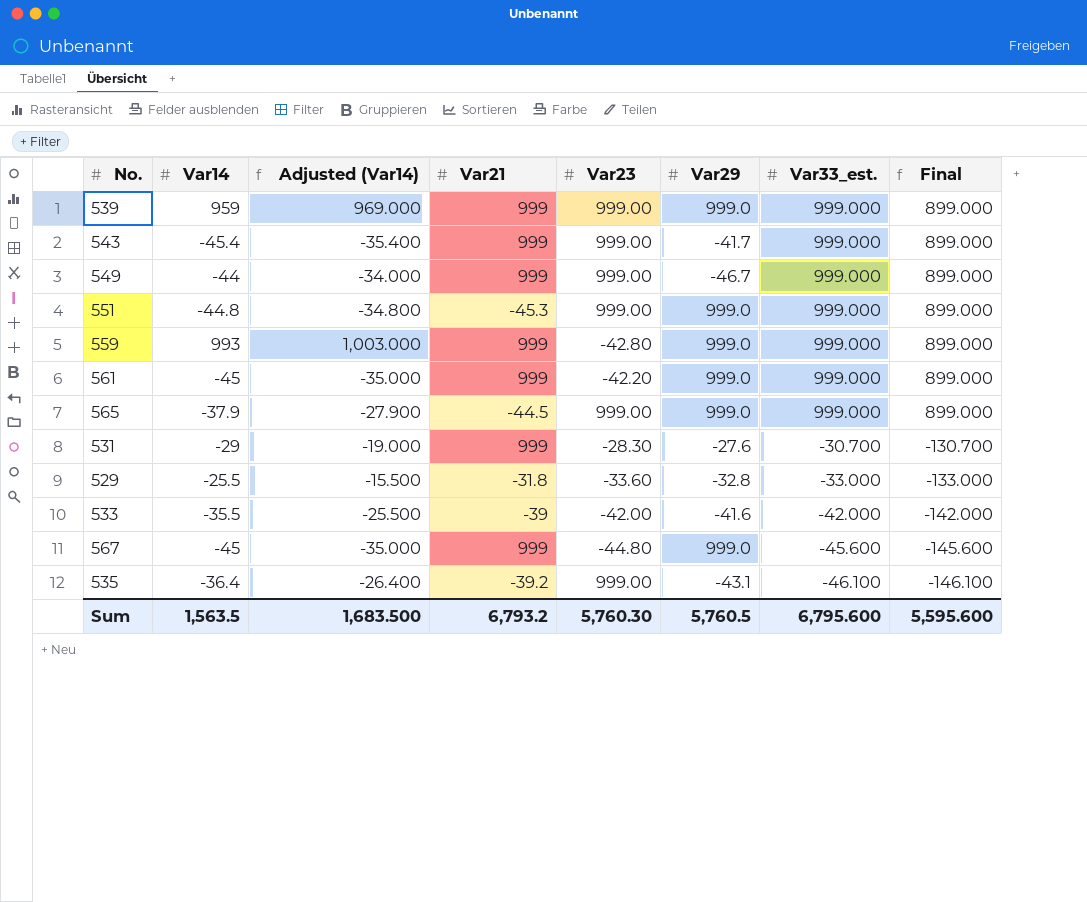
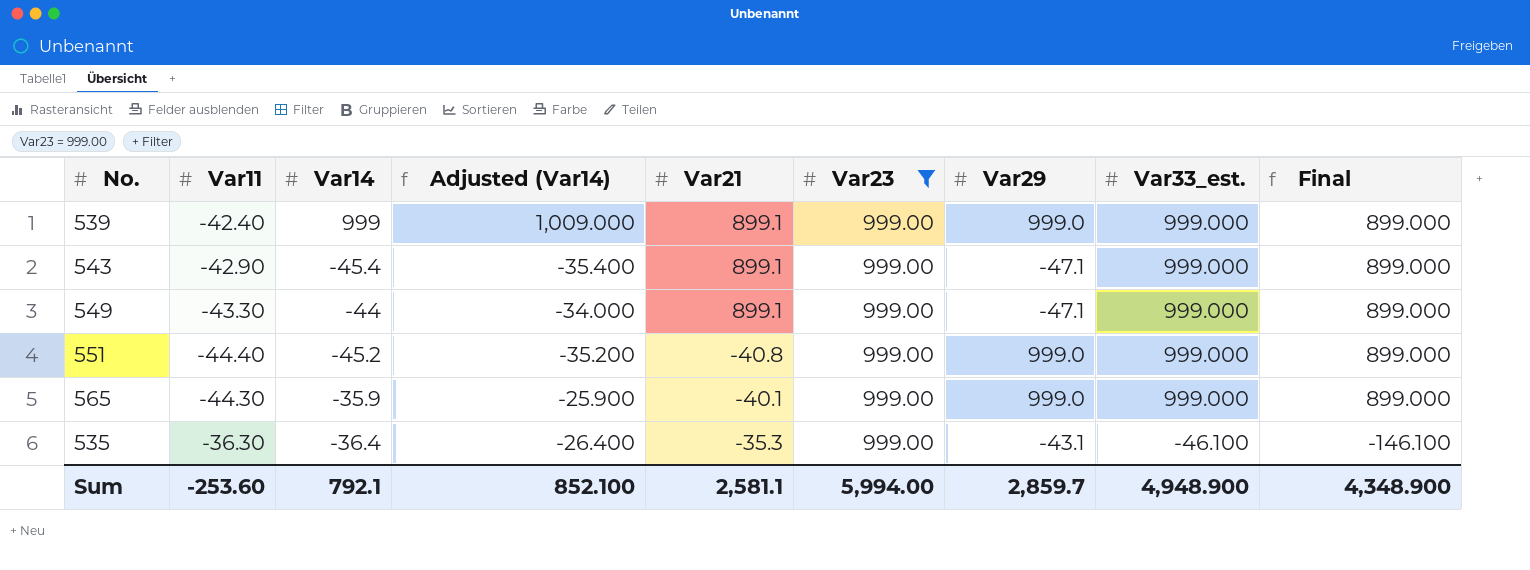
filter: none -> Var23 = 999.00
column Var11 | position: none -> 2
539 | Var14: 959 -> 999
539 | Adjusted (Var14): 969.000 -> 1,009.000
539 | Var21: 999 -> 899.1
543 | Var21: 999 -> 899.1
543 | Var29: -41.7 -> -47.1
549 | Var21: 999 -> 899.1
549 | Var29: -46.7 -> -47.1
551 | Var14: -44.8 -> -45.2
551 | Adjusted (Var14): -34.800 -> -35.200
551 | Var21: -45.3 -> -40.8
565 | Var14: -37.9 -> -35.9
565 | Adjusted (Var14): -27.900 -> -25.900
565 | Var21: -44.5 -> -40.1
535 | Var21: -39.2 -> -35.3
Sum | Var14: 1,563.5 -> 792.1
Sum | Adjusted (Var14): 1,683.500 -> 852.100
Sum | Var21: 6,793.2 -> 2,581.1
Sum | Var23: 5,760.30 -> 5,994.00
Sum | Var29: 5,760.5 -> 2,859.7
Sum | Var33_est.: 6,795.600 -> 4,948.900
Sum | Final: 5,595.600 -> 4,348.900

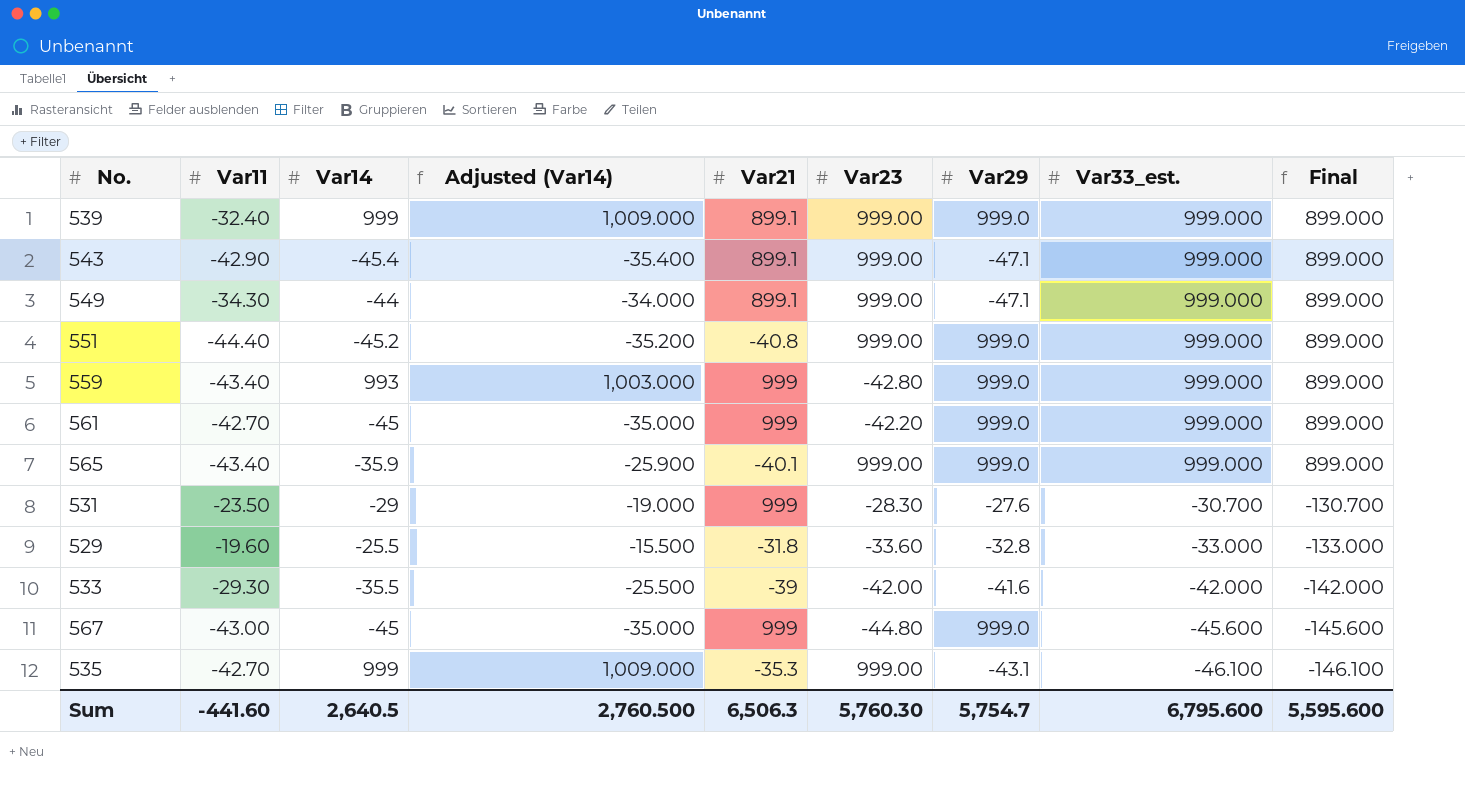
filter: Var23 = 999.00 -> none
539 | Var11: -42.40 -> -32.40
549 | Var11: -43.30 -> -34.30
565 | Var11: -44.30 -> -43.40
535 | Var11: -36.30 -> -42.70
535 | Var14: -36.4 -> 999
535 | Adjusted (Var14): -26.400 -> 1,009.000
Sum | Var11: -253.60 -> -441.60
Sum | Var14: 792.1 -> 2,640.5
Sum | Adjusted (Var14): 852.100 -> 2,760.500
Sum | Var21: 2,581.1 -> 6,506.3
Sum | Var23: 5,994.00 -> 5,760.30
Sum | Var29: 2,859.7 -> 5,754.7
Sum | Var33_est.: 4,948.900 -> 6,795.600
Sum | Final: 4,348.900 -> 5,595.600

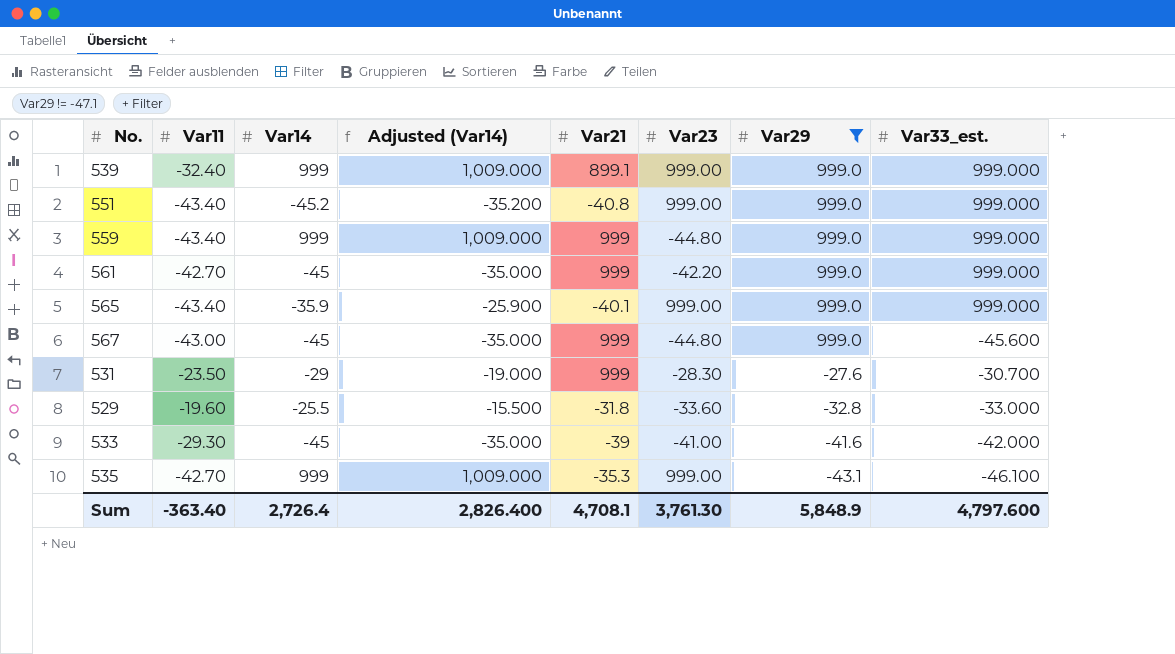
filter: none -> Var29 != -47.1
row order: Var33_est. descending -> Var29 descending
column Final | formula: [Var33_est.] - 100 -> none
551 | Var11: -44.40 -> -43.40
559 | Var14: 993 -> 999
559 | Adjusted (Var14): 1,003.000 -> 1,009.000
559 | Var23: -42.80 -> -44.80
533 | Var14: -35.5 -> -45
533 | Adjusted (Var14): -25.500 -> -35.000
533 | Var23: -42.00 -> -41.00
Sum | Var11: -441.60 -> -363.40
Sum | Var14: 2,640.5 -> 2,726.4
Sum | Adjusted (Var14): 2,760.500 -> 2,826.400
Sum | Var21: 6,506.3 -> 4,708.1
Sum | Var23: 5,760.30 -> 3,761.30
Sum | Var29: 5,754.7 -> 5,848.9
Sum | Var33_est.: 6,795.600 -> 4,797.600

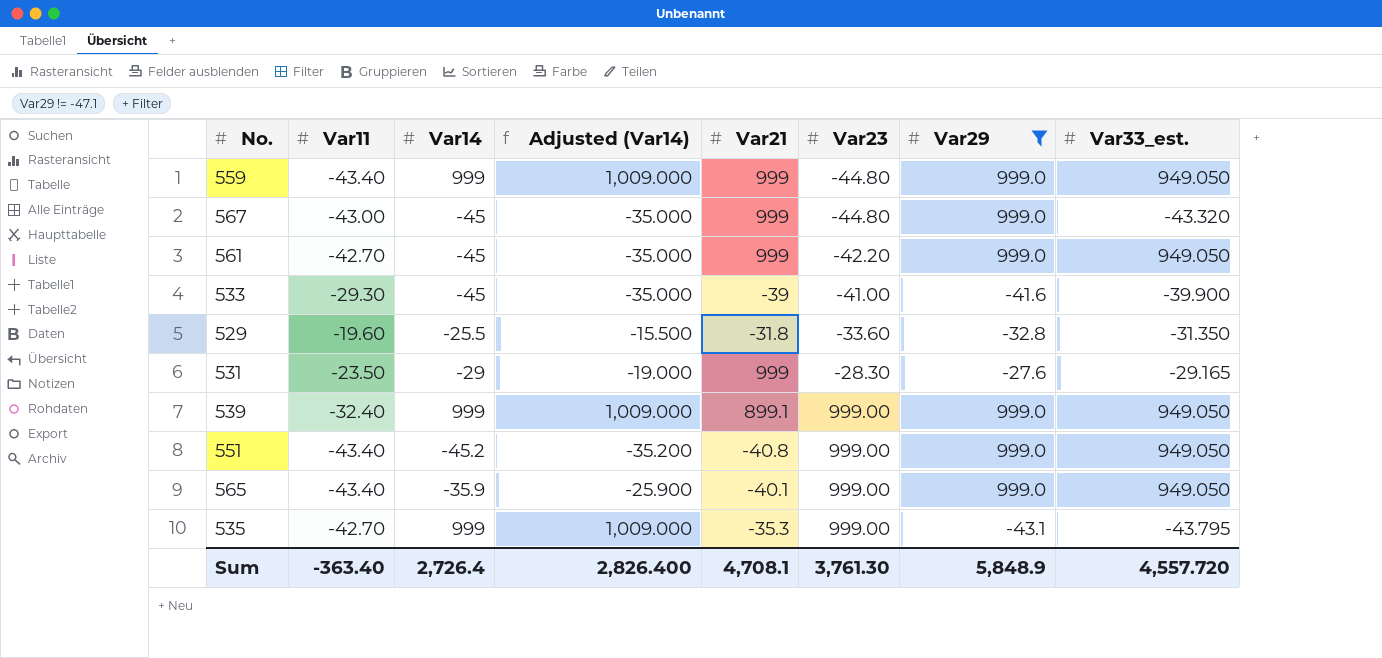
row order: Var29 descending -> Var23 ascending
559 | Var33_est.: 999.000 -> 949.050
567 | Var33_est.: -45.600 -> -43.320
561 | Var33_est.: 999.000 -> 949.050
533 | Var33_est.: -42.000 -> -39.900
529 | Var33_est.: -33.000 -> -31.350
531 | Var33_est.: -30.700 -> -29.165
539 | Var33_est.: 999.000 -> 949.050
551 | Var33_est.: 999.000 -> 949.050
565 | Var33_est.: 999.000 -> 949.050
535 | Var33_est.: -46.100 -> -43.795
Sum | Var33_est.: 4,797.600 -> 4,557.720

